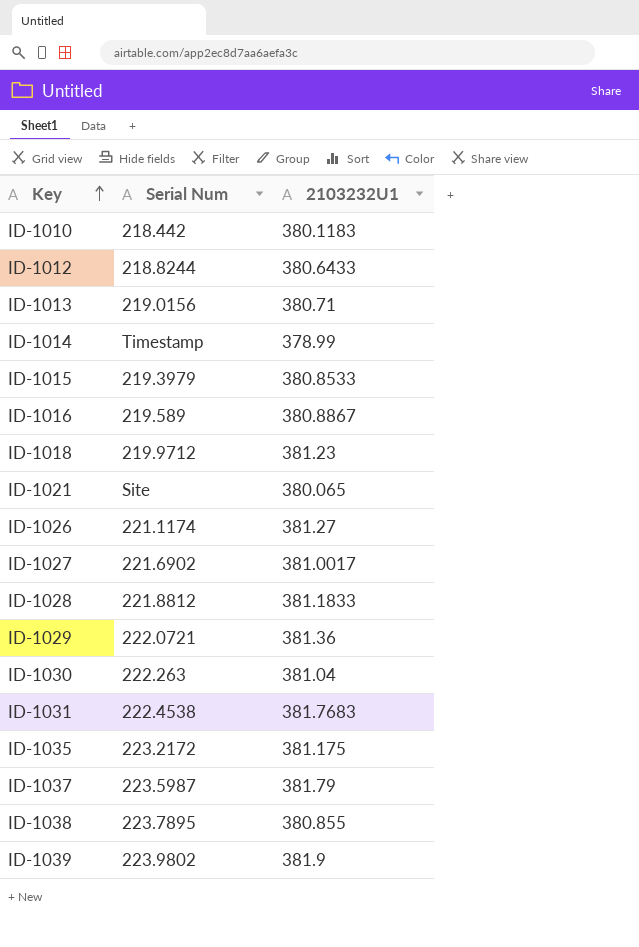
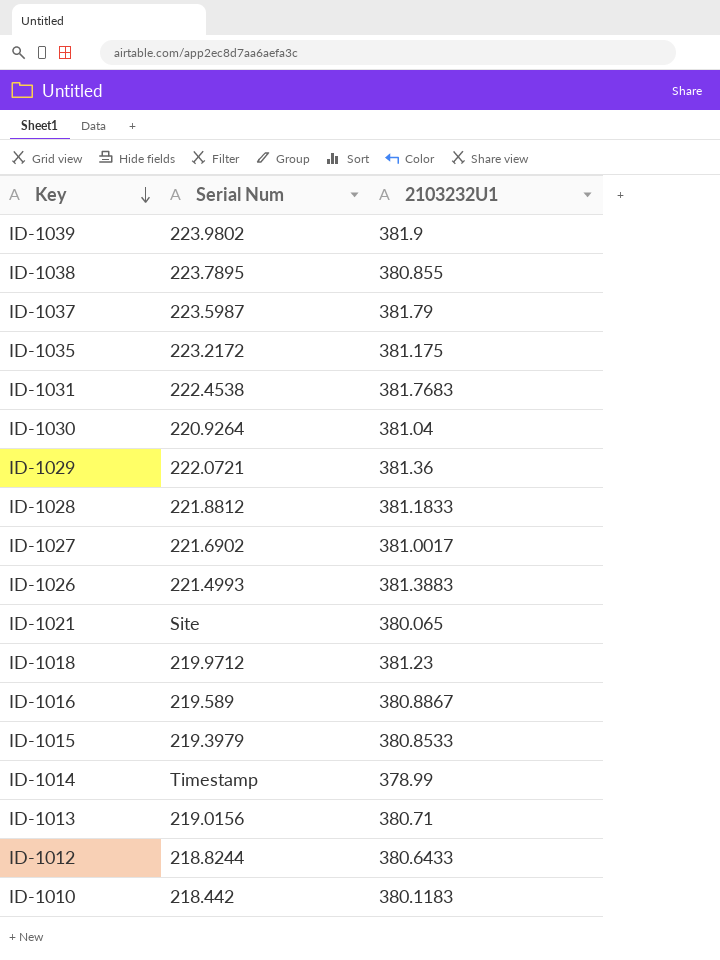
row order: Key ascending -> Key descending
ID-1030 | Serial Num: 222.263 -> 220.9264
ID-1026 | Serial Num: 221.1174 -> 221.4993
ID-1026 | 2103232U1: 381.27 -> 381.3883

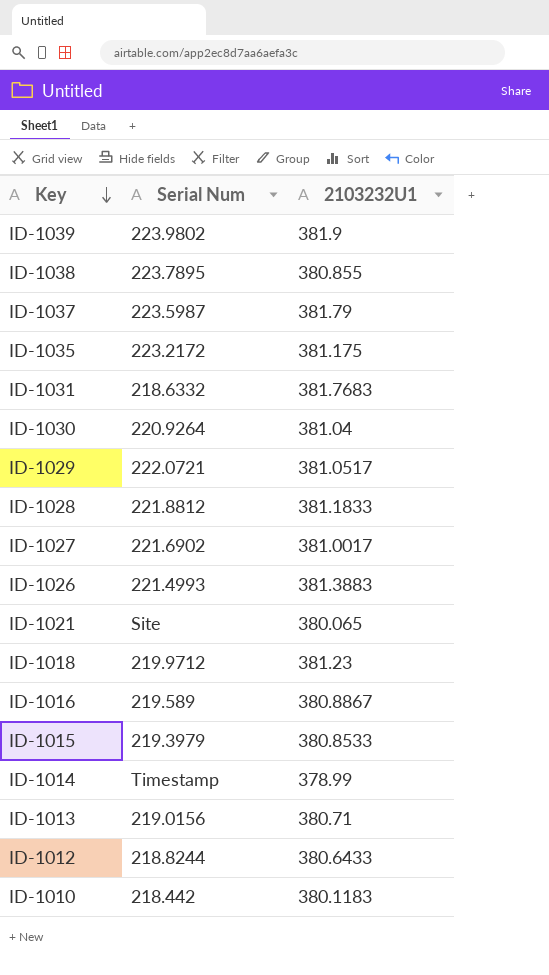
ID-1031 | Serial Num: 222.4538 -> 218.6332
ID-1029 | 2103232U1: 381.36 -> 381.0517

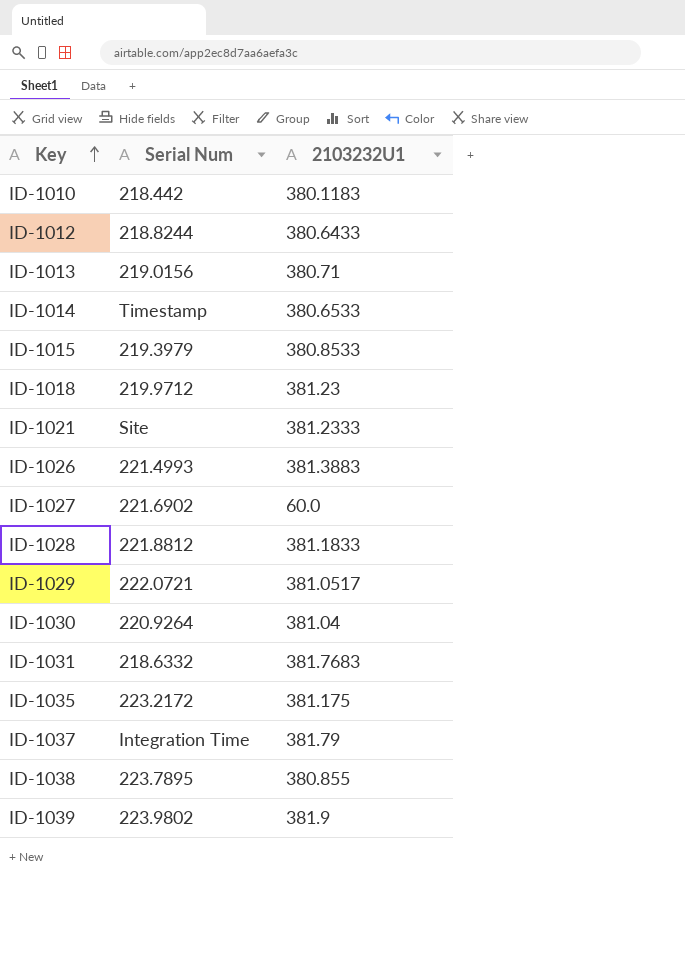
row order: Key descending -> Key ascending
row ID-1016: 219.589 | 380.8867 -> none
ID-1014 | 2103232U1: 378.99 -> 380.6533
ID-1021 | 2103232U1: 380.065 -> 381.2333
ID-1027 | 2103232U1: 381.0017 -> 60.0
ID-1037 | Serial Num: 223.5987 -> Integration Time

